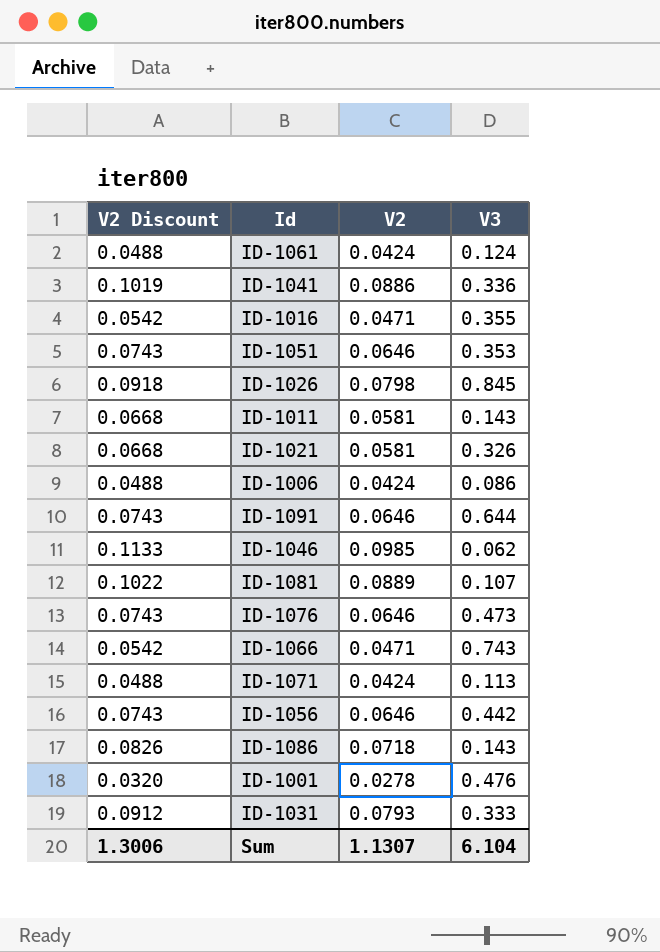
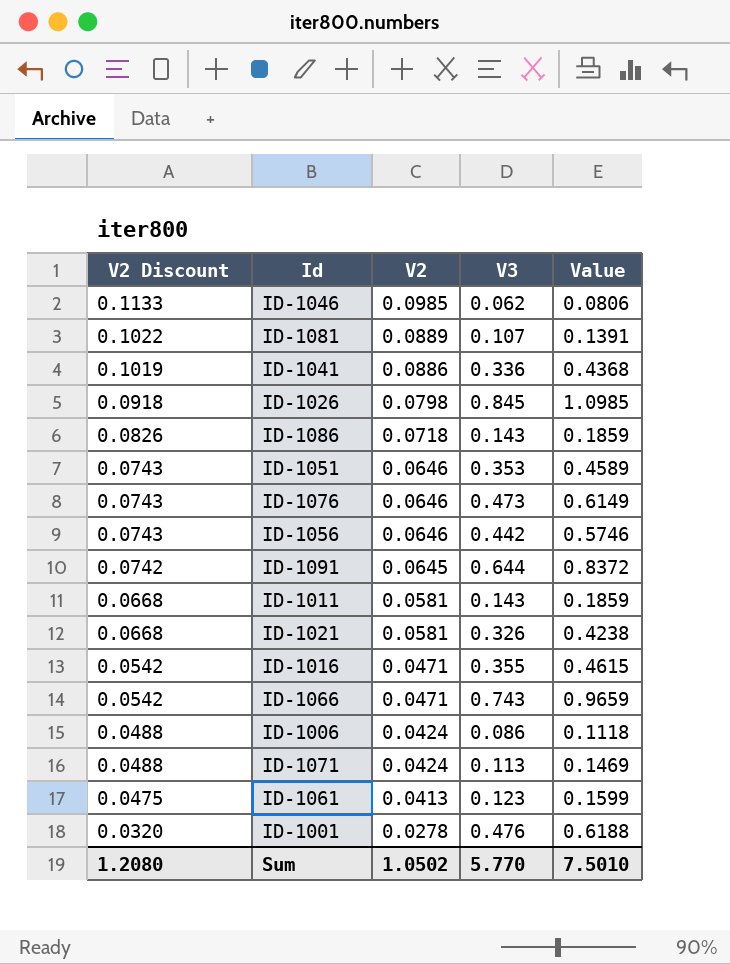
row order: none -> V2 Discount descending
column Value | formula: none -> [V3] * 1.3
row ID-1031: 0.0912 | 0.0793 | 0.333 -> none
ID-1091 | V2 Discount: 0.0743 -> 0.0742
ID-1091 | V2: 0.0646 -> 0.0645
ID-1061 | V2 Discount: 0.0488 -> 0.0475
ID-1061 | V2: 0.0424 -> 0.0413
ID-1061 | V3: 0.124 -> 0.123
Sum | V2 Discount: 1.3006 -> 1.2080
Sum | V2: 1.1307 -> 1.0502
Sum | V3: 6.104 -> 5.770

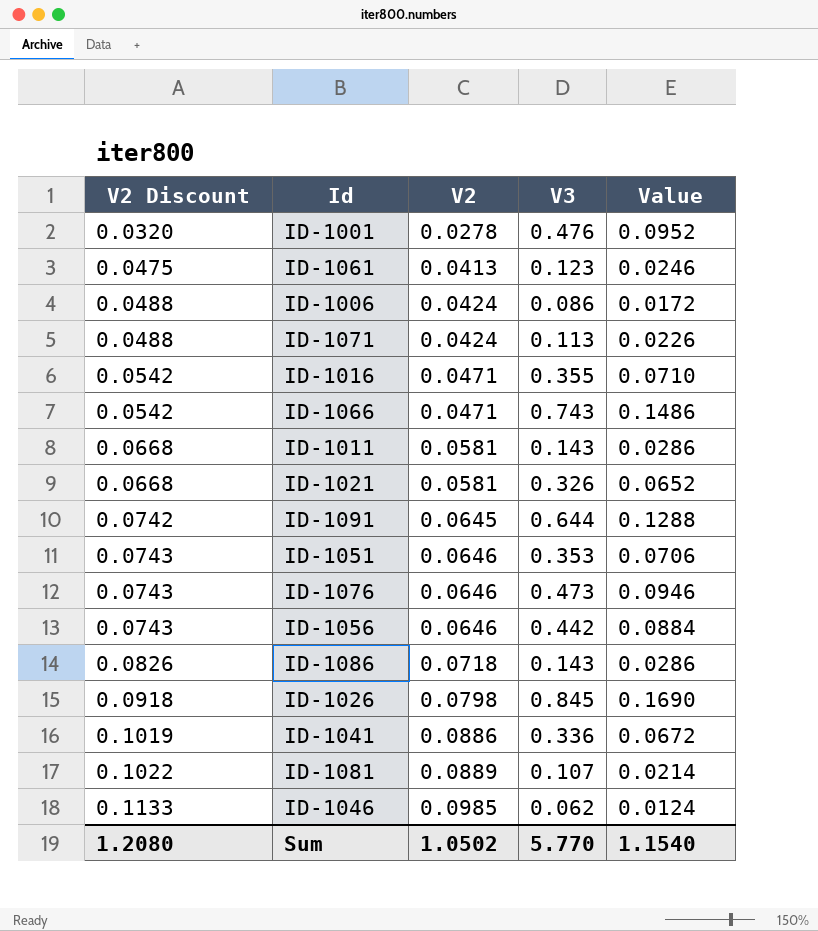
row order: V2 Discount descending -> V2 Discount ascending
column Value | formula: [V3] * 1.3 -> [V3] * 0.2
Sum | Value: 7.5010 -> 1.1540

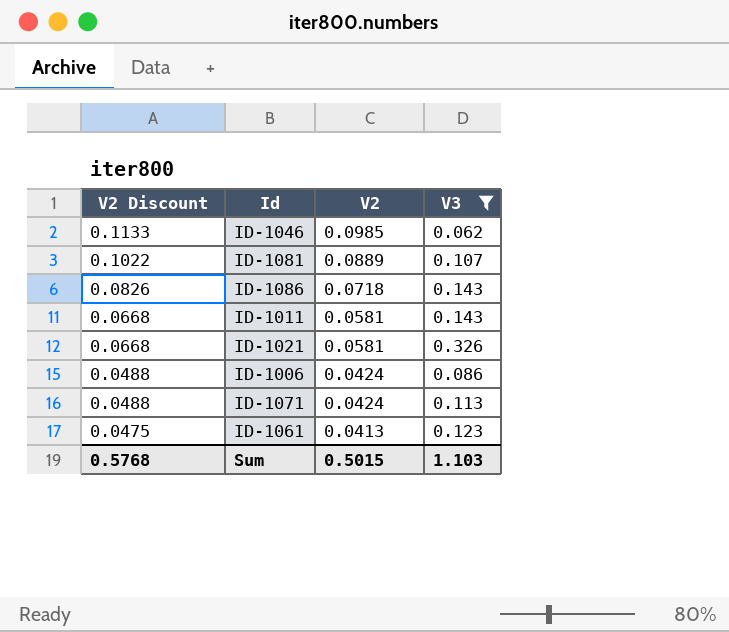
filter: none -> V3 <= 0.326
row order: V2 Discount ascending -> V2 Discount descending
column Value | formula: [V3] * 0.2 -> none
Sum | V2 Discount: 1.2080 -> 0.5768
Sum | V2: 1.0502 -> 0.5015
Sum | V3: 5.770 -> 1.103

